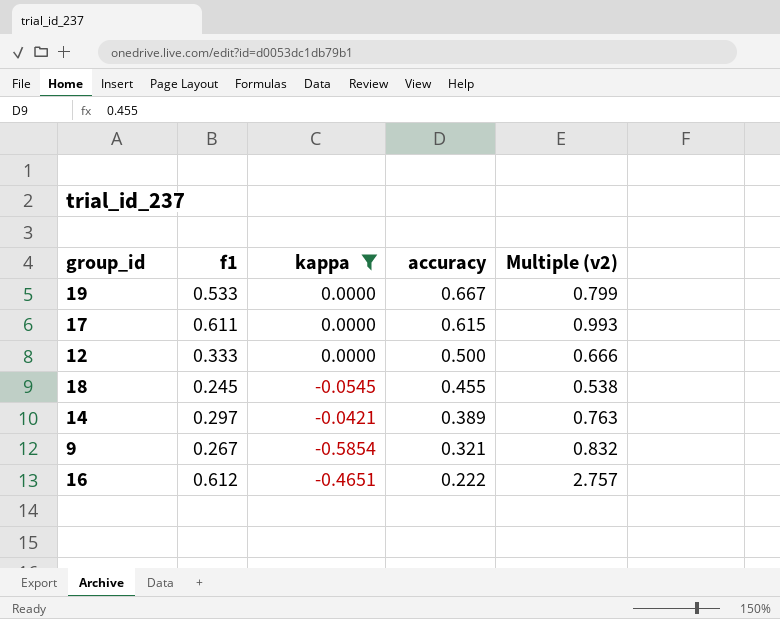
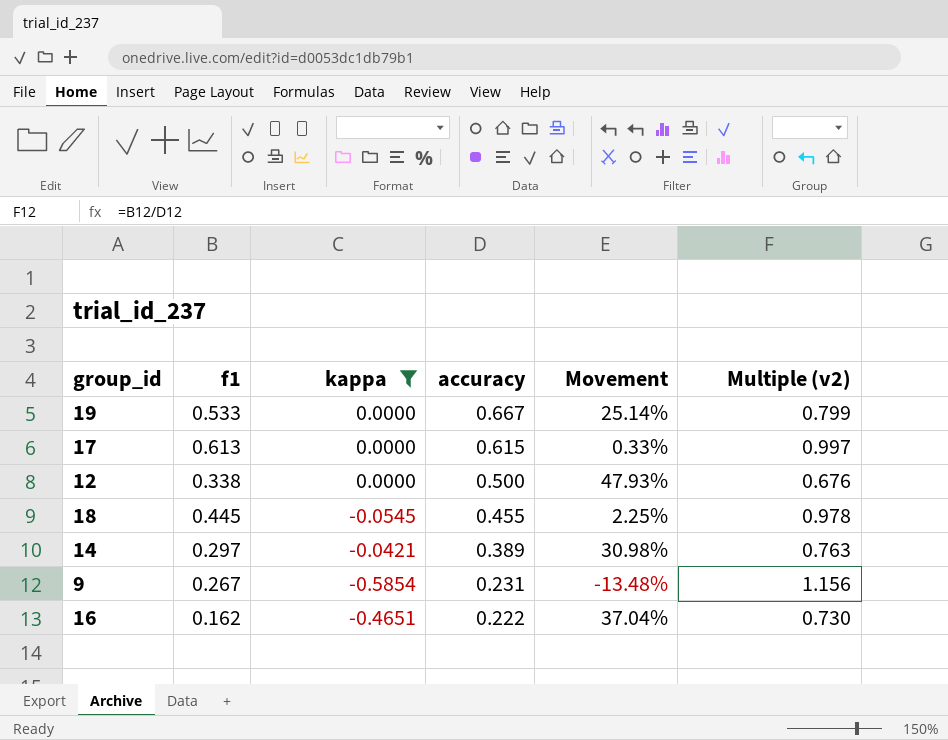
column Movement | formula: none -> ([accuracy] - [f1]) / [f1]
17 | f1: 0.611 -> 0.613
17 | Multiple (v2): 0.993 -> 0.997
12 | f1: 0.333 -> 0.338
12 | Multiple (v2): 0.666 -> 0.676
18 | f1: 0.245 -> 0.445
18 | Multiple (v2): 0.538 -> 0.978
9 | accuracy: 0.321 -> 0.231
9 | Multiple (v2): 0.832 -> 1.156
16 | f1: 0.612 -> 0.162
16 | Multiple (v2): 2.757 -> 0.730

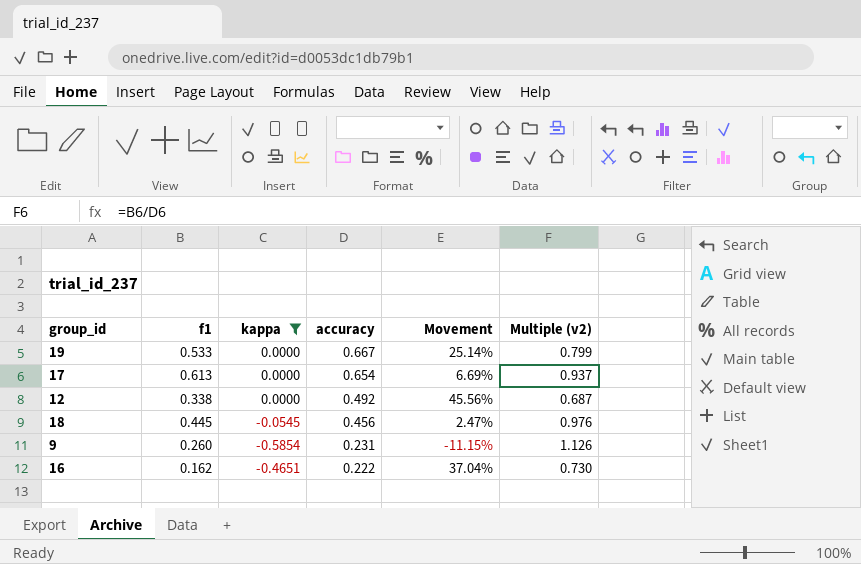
row 14: 0.297 | -0.0421 | 0.389 | 30.98% | 0.763 -> none
17 | accuracy: 0.615 -> 0.654
17 | Movement: 0.33% -> 6.69%
17 | Multiple (v2): 0.997 -> 0.937
12 | accuracy: 0.500 -> 0.492
12 | Movement: 47.93% -> 45.56%
12 | Multiple (v2): 0.676 -> 0.687
18 | accuracy: 0.455 -> 0.456
18 | Movement: 2.25% -> 2.47%
18 | Multiple (v2): 0.978 -> 0.976
9 | f1: 0.267 -> 0.260
9 | Movement: -13.48% -> -11.15%
9 | Multiple (v2): 1.156 -> 1.126

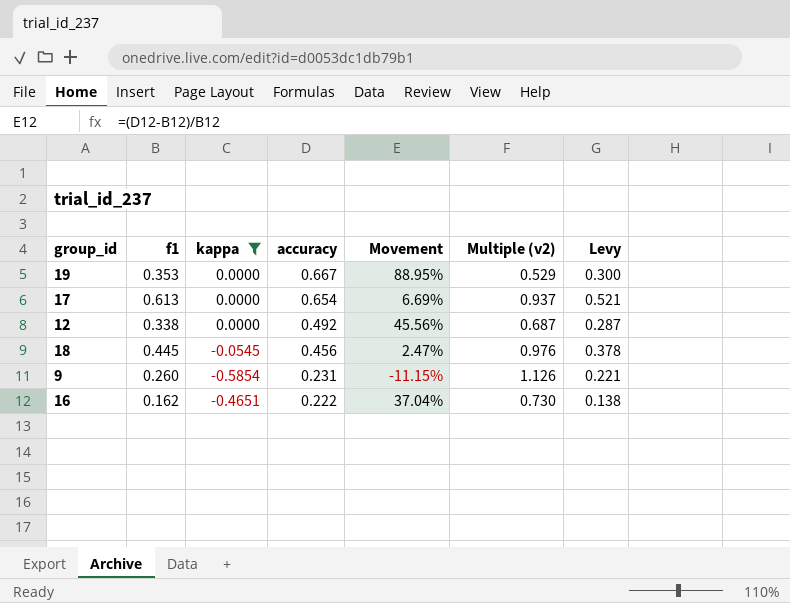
column Levy | formula: none -> [f1] * 0.85
19 | f1: 0.533 -> 0.353
19 | Movement: 25.14% -> 88.95%
19 | Multiple (v2): 0.799 -> 0.529

